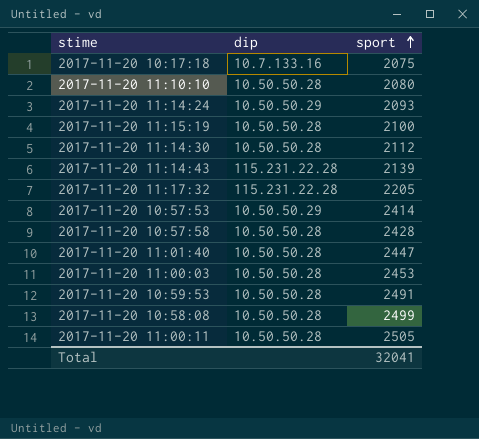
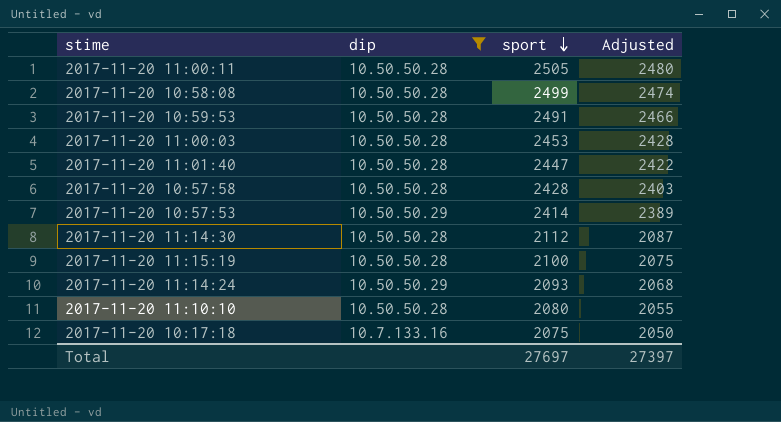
filter: none -> dip != 115.231.22.28
row order: sport ascending -> sport descending
column Adjusted | formula: none -> [sport] - 25
Total | sport: 32041 -> 27697

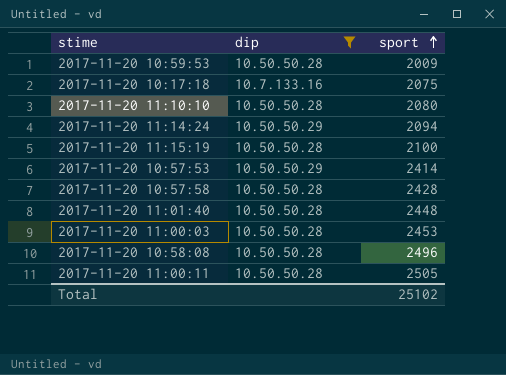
row order: sport descending -> sport ascending
column Adjusted | formula: [sport] - 25 -> none
row 2017-11-20 11:14:30: 10.50.50.28 | 2112 | 2087 -> none
2017-11-20 10:59:53 | sport: 2491 -> 2009
2017-11-20 11:14:24 | sport: 2093 -> 2094
2017-11-20 11:01:40 | sport: 2447 -> 2448
2017-11-20 10:58:08 | sport: 2499 -> 2496
Total | sport: 27697 -> 25102

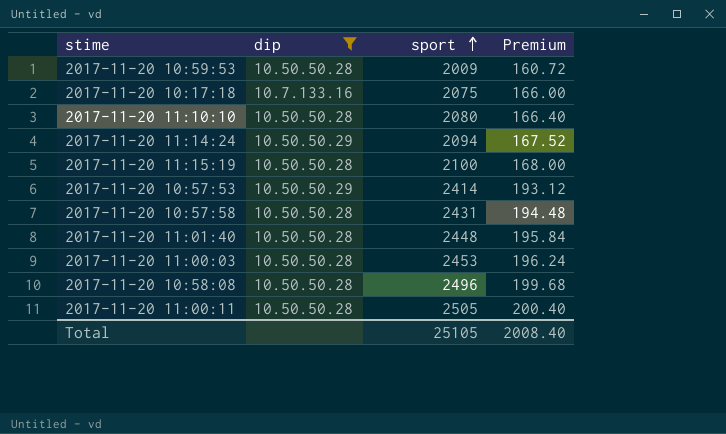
column Premium | formula: none -> [sport] * 0.08
2017-11-20 10:57:58 | sport: 2428 -> 2431
Total | sport: 25102 -> 25105

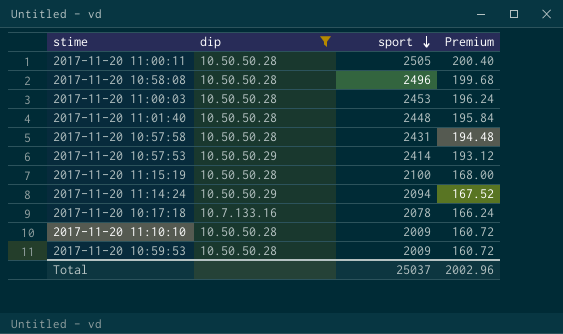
row order: sport ascending -> sport descending
2017-11-20 10:17:18 | sport: 2075 -> 2078
2017-11-20 10:17:18 | Premium: 166.00 -> 166.24
2017-11-20 11:10:10 | sport: 2080 -> 2009
2017-11-20 11:10:10 | Premium: 166.40 -> 160.72
Total | sport: 25105 -> 25037
Total | Premium: 2008.40 -> 2002.96

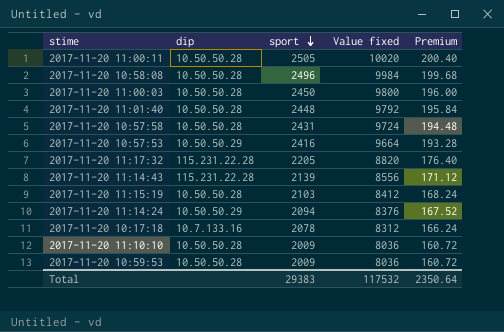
filter: dip != 115.231.22.28 -> none
column Value fixed | formula: none -> [sport] * 4
2017-11-20 11:00:03 | sport: 2453 -> 2450
2017-11-20 11:00:03 | Premium: 196.24 -> 196.00
2017-11-20 10:57:53 | sport: 2414 -> 2416
2017-11-20 10:57:53 | Premium: 193.12 -> 193.28
2017-11-20 11:15:19 | sport: 2100 -> 2103
2017-11-20 11:15:19 | Premium: 168.00 -> 168.24
Total | sport: 25037 -> 29383
Total | Premium: 2002.96 -> 2350.64

